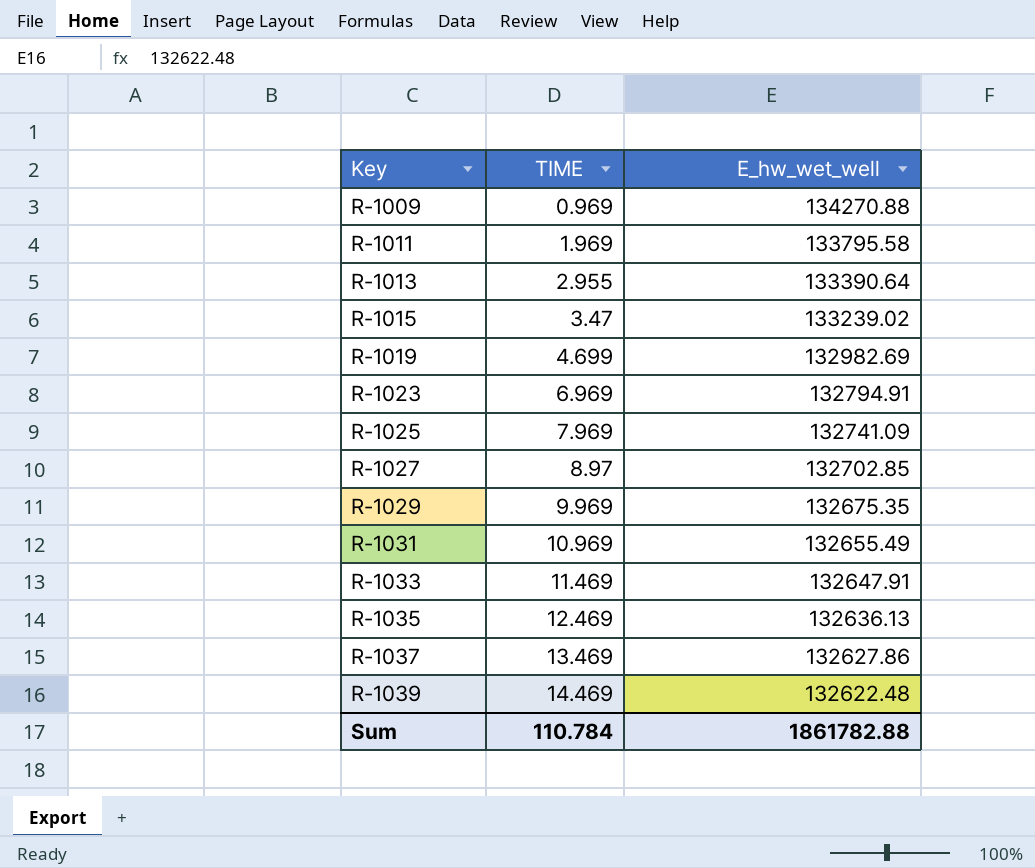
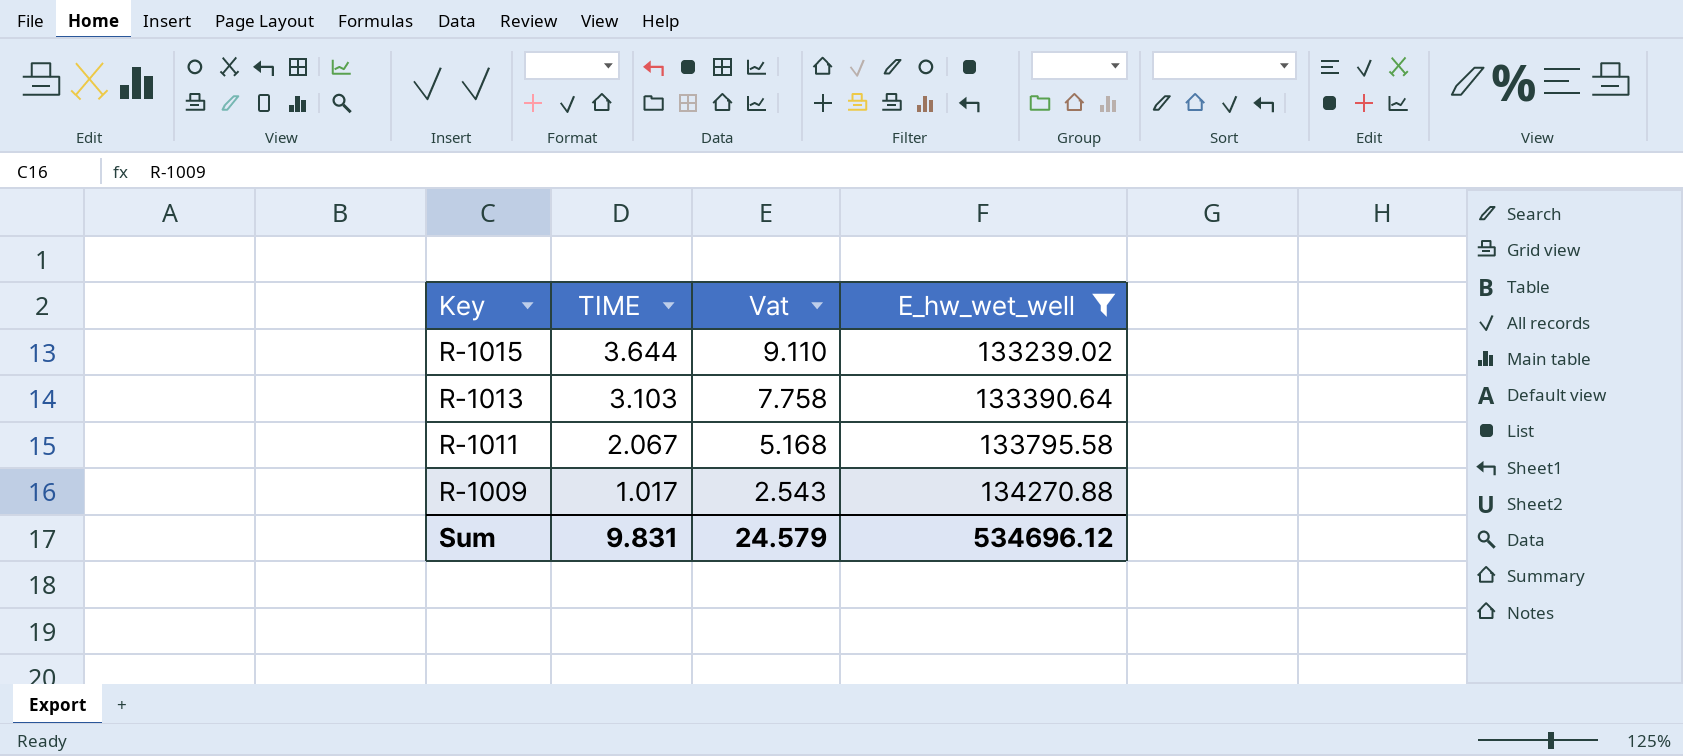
filter: none -> E_hw_wet_well >= 133239.02
row order: Key ascending -> Key descending
column Vat | formula: none -> [TIME] * 2.5
R-1015 | TIME: 3.47 -> 3.644
R-1013 | TIME: 2.955 -> 3.103
R-1011 | TIME: 1.969 -> 2.067
R-1009 | TIME: 0.969 -> 1.017
Sum | TIME: 110.784 -> 9.831
Sum | E_hw_wet_well: 1861782.88 -> 534696.12

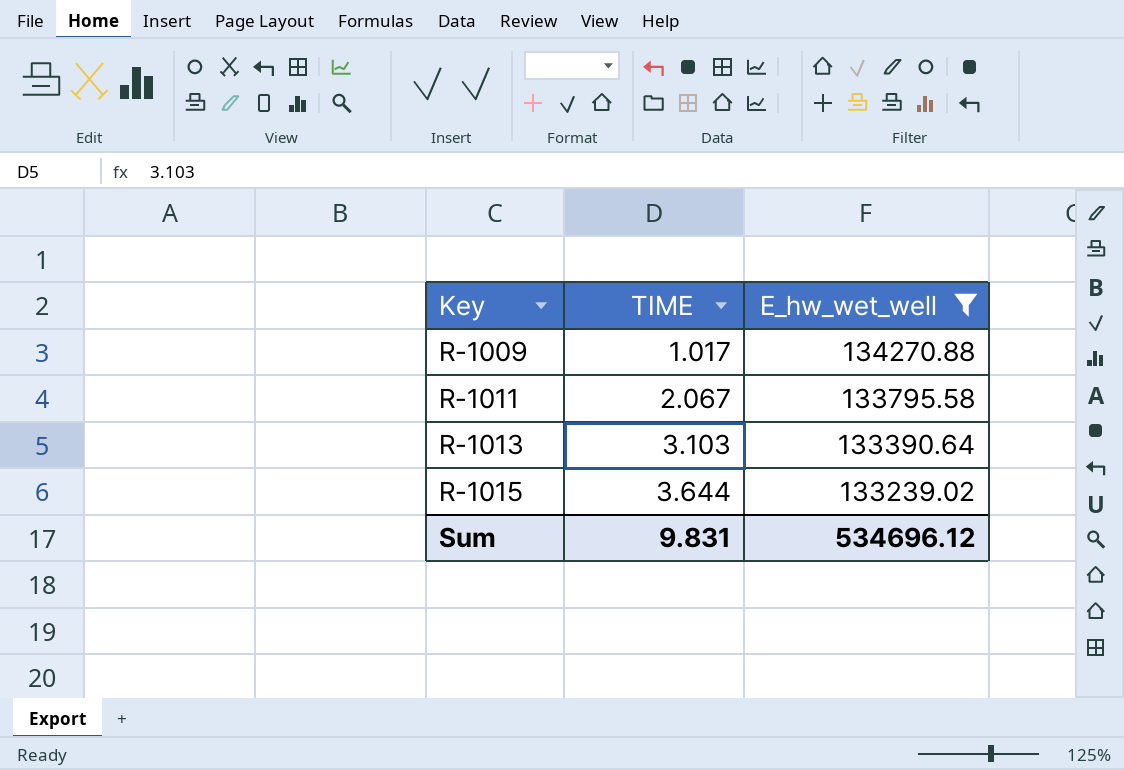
row order: Key descending -> Key ascending
column Vat | formula: [TIME] * 2.5 -> none

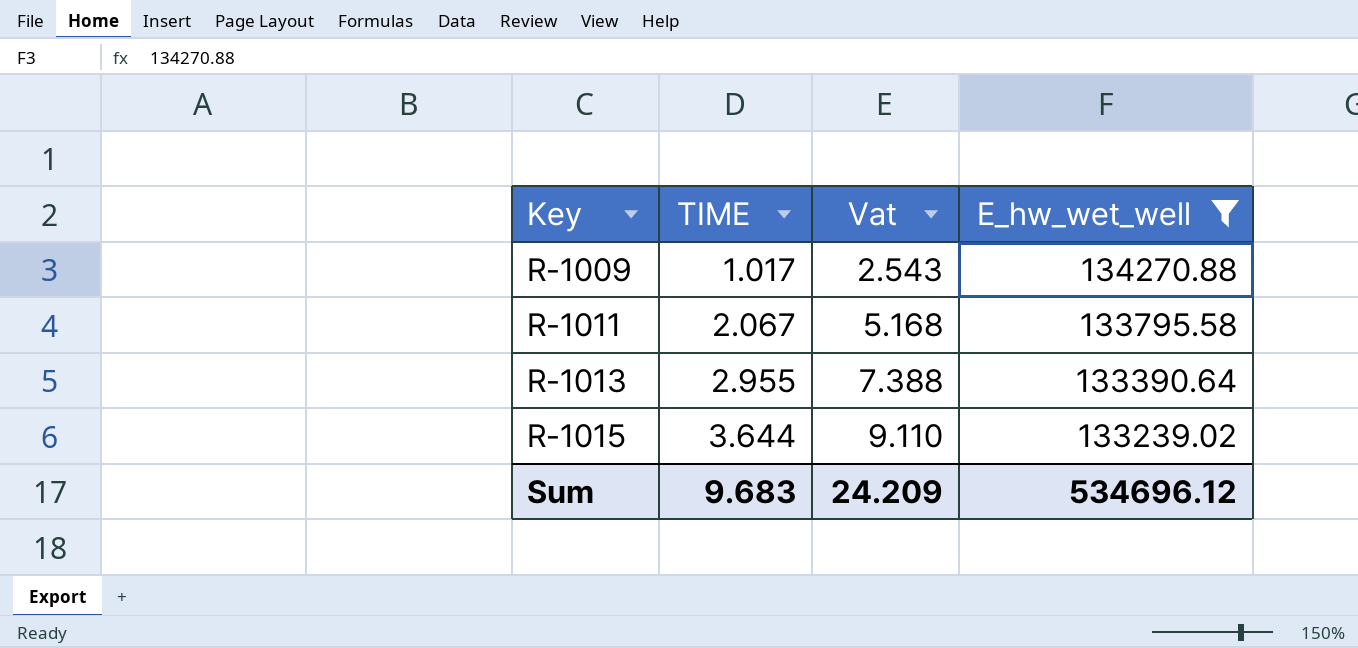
column Vat | formula: none -> [TIME] * 2.5
R-1013 | TIME: 3.103 -> 2.955
Sum | TIME: 9.831 -> 9.683

